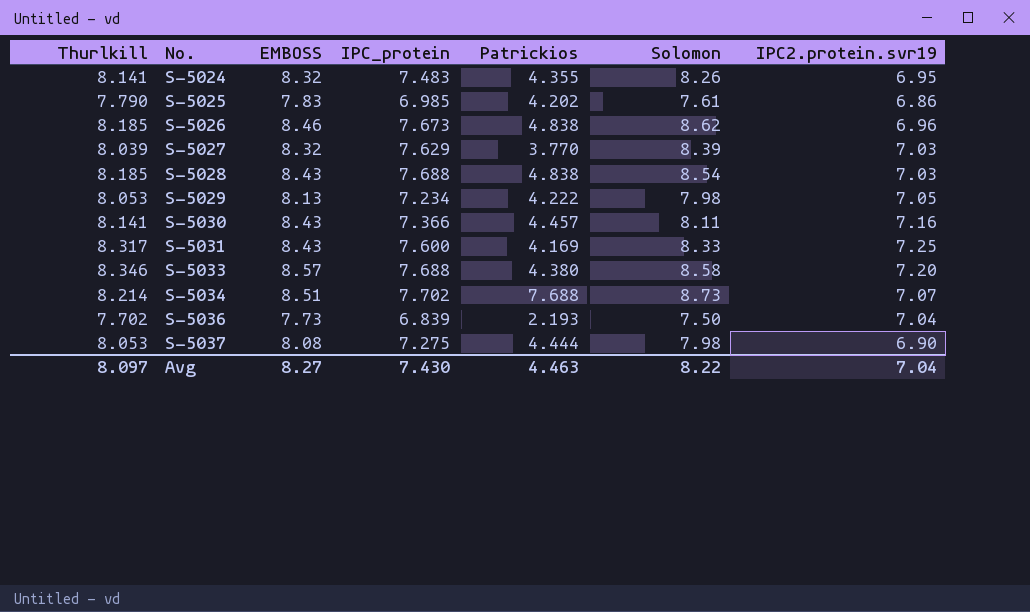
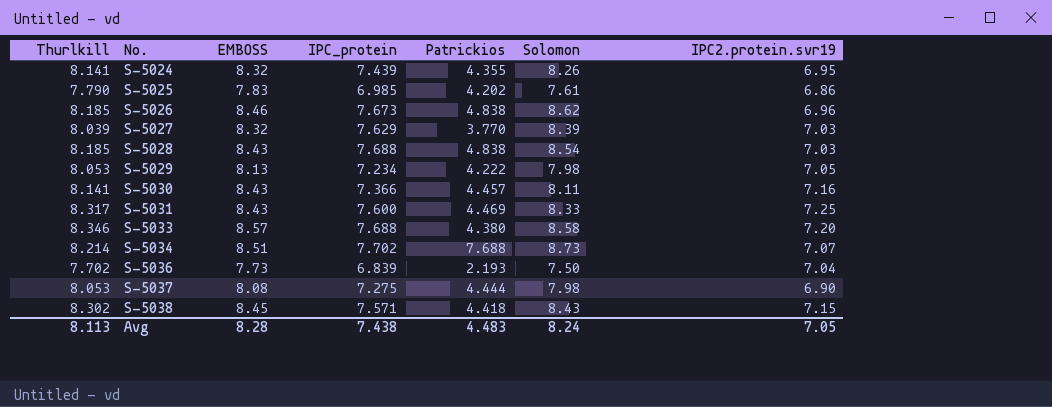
S-5024 | IPC_protein: 7.483 -> 7.439
S-5031 | Patrickios: 4.169 -> 4.469
row S-5038: none -> 8.302 | 8.45 | 7.571 | 4.418 | 8.43 | 7.15
Avg | Thurlkill: 8.097 -> 8.113
Avg | EMBOSS: 8.27 -> 8.28
Avg | IPC_protein: 7.430 -> 7.438
Avg | Patrickios: 4.463 -> 4.483
Avg | Solomon: 8.22 -> 8.24
Avg | IPC2.protein.svr19: 7.04 -> 7.05

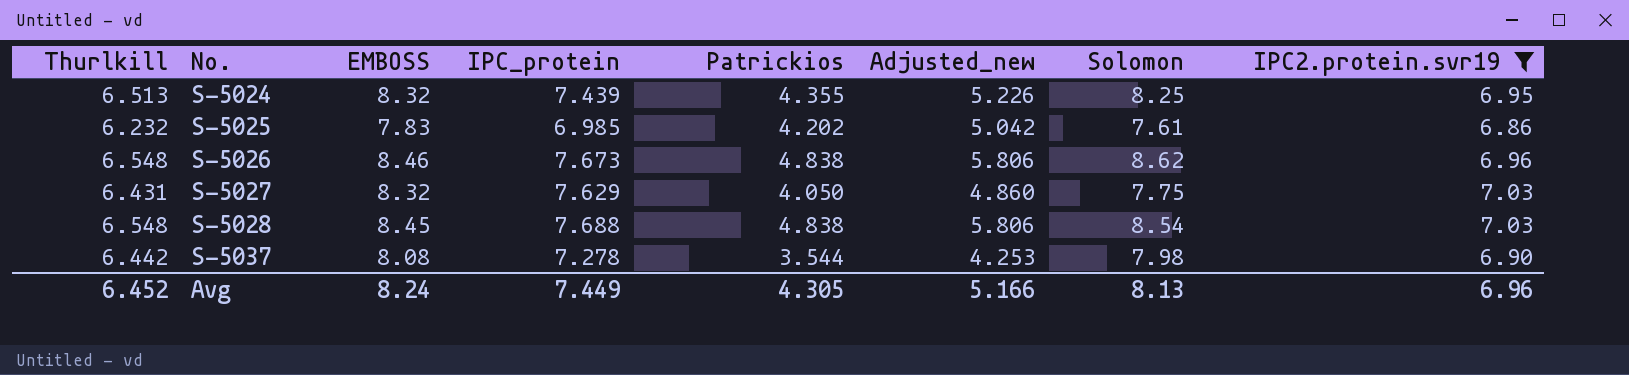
filter: none -> IPC2.protein.svr19 <= 7.03
column Adjusted_new | formula: none -> [Patrickios] * 1.2
S-5024 | Thurlkill: 8.141 -> 6.513
S-5024 | Solomon: 8.26 -> 8.25
S-5025 | Thurlkill: 7.790 -> 6.232
S-5026 | Thurlkill: 8.185 -> 6.548
S-5027 | Thurlkill: 8.039 -> 6.431
S-5027 | Patrickios: 3.770 -> 4.050
S-5027 | Solomon: 8.39 -> 7.75
S-5028 | Thurlkill: 8.185 -> 6.548
S-5028 | EMBOSS: 8.43 -> 8.45
S-5037 | Thurlkill: 8.053 -> 6.442
S-5037 | IPC_protein: 7.275 -> 7.278
S-5037 | Patrickios: 4.444 -> 3.544
Avg | Thurlkill: 8.113 -> 6.452
Avg | EMBOSS: 8.28 -> 8.24
Avg | IPC_protein: 7.438 -> 7.449
Avg | Patrickios: 4.483 -> 4.305
Avg | Solomon: 8.24 -> 8.13
Avg | IPC2.protein.svr19: 7.05 -> 6.96

